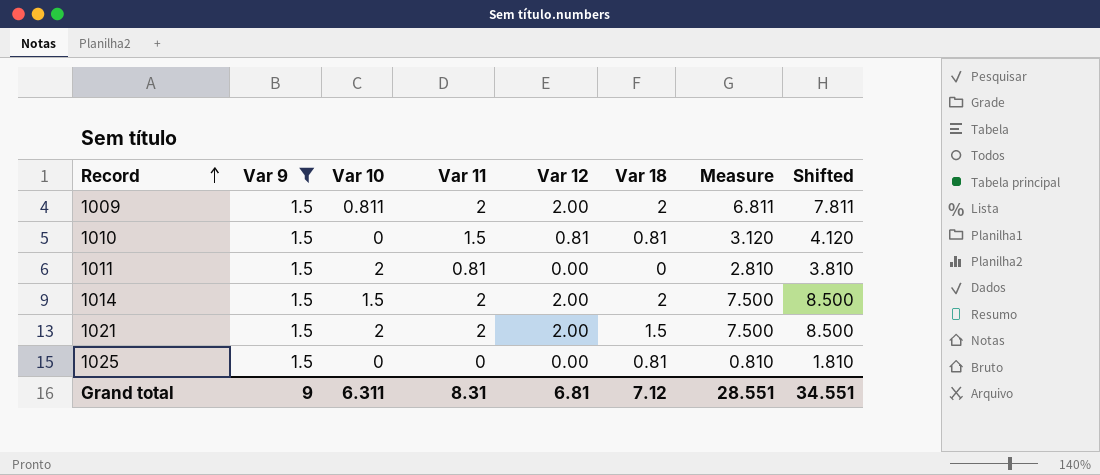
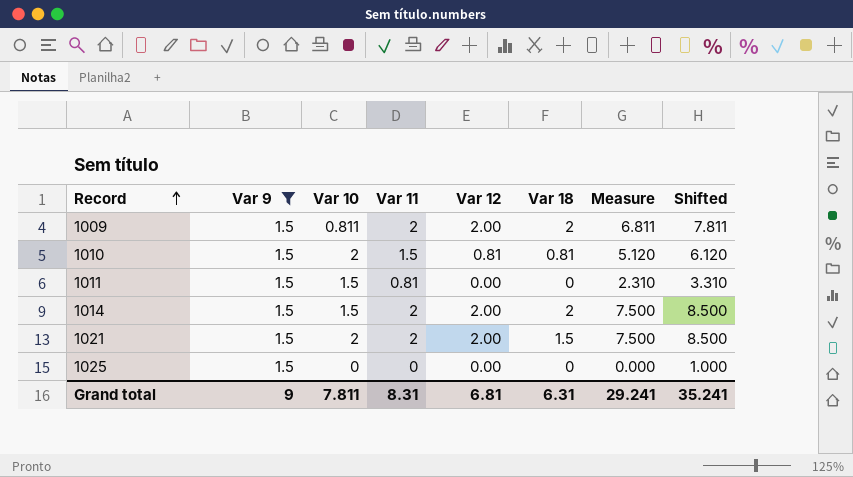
1010 | Var 10: 0 -> 2
1010 | Measure: 3.120 -> 5.120
1010 | Shifted: 4.120 -> 6.120
1011 | Var 10: 2 -> 1.5
1011 | Measure: 2.810 -> 2.310
1011 | Shifted: 3.810 -> 3.310
1025 | Var 18: 0.81 -> 0
1025 | Measure: 0.810 -> 0.000
1025 | Shifted: 1.810 -> 1.000
Grand total | Var 10: 6.311 -> 7.811
Grand total | Var 18: 7.12 -> 6.31
Grand total | Measure: 28.551 -> 29.241
Grand total | Shifted: 34.551 -> 35.241

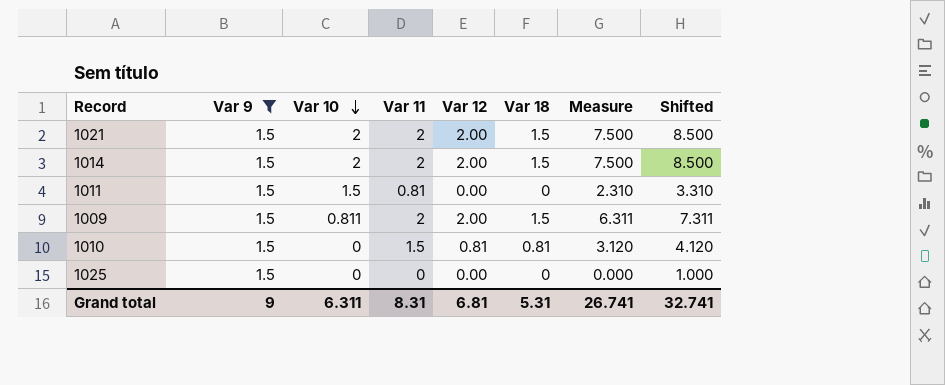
row order: Record ascending -> Var 10 descending
1014 | Var 10: 1.5 -> 2
1014 | Var 18: 2 -> 1.5
1009 | Var 18: 2 -> 1.5
1009 | Measure: 6.811 -> 6.311
1009 | Shifted: 7.811 -> 7.311
1010 | Var 10: 2 -> 0
1010 | Measure: 5.120 -> 3.120
1010 | Shifted: 6.120 -> 4.120
Grand total | Var 10: 7.811 -> 6.311
Grand total | Var 18: 6.31 -> 5.31
Grand total | Measure: 29.241 -> 26.741
Grand total | Shifted: 35.241 -> 32.741

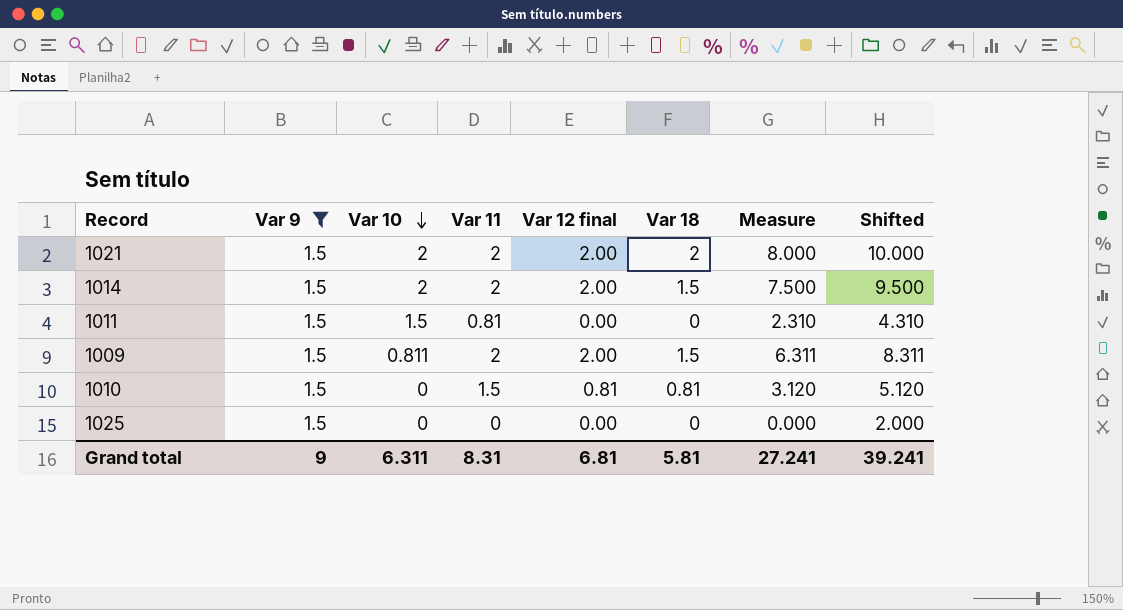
column name: Var 12 -> Var 12 final
column Shifted | formula: [Measure] + 1 -> [Measure] + 2
1021 | Var 18: 1.5 -> 2
1021 | Measure: 7.500 -> 8.000
Grand total | Var 18: 5.31 -> 5.81
Grand total | Measure: 26.741 -> 27.241
Grand total | Shifted: 32.741 -> 39.241

